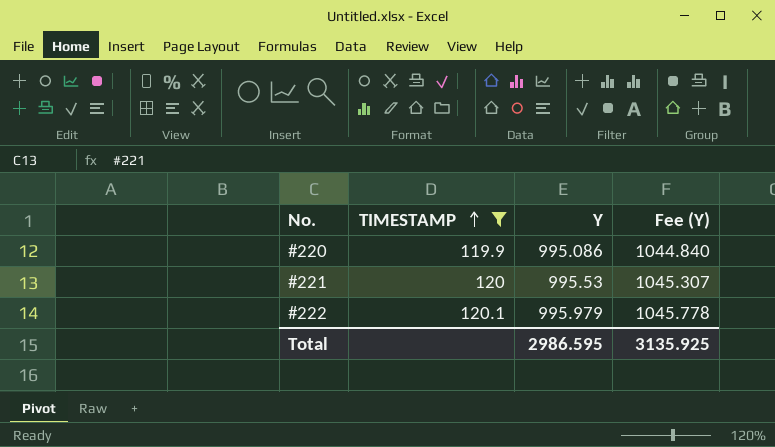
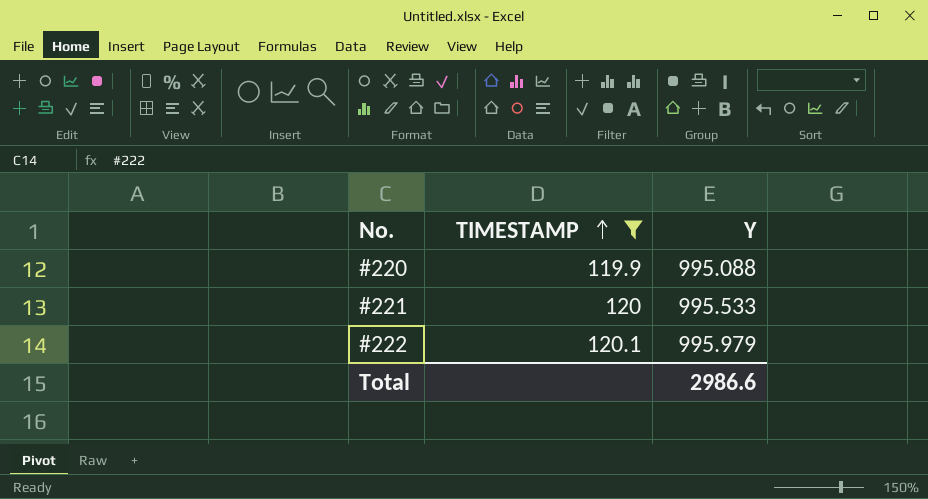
column Fee (Y) | formula: [Y] * 1.05 -> none
#220 | Y: 995.086 -> 995.088
#221 | Y: 995.53 -> 995.533
Total | Y: 2986.595 -> 2986.6

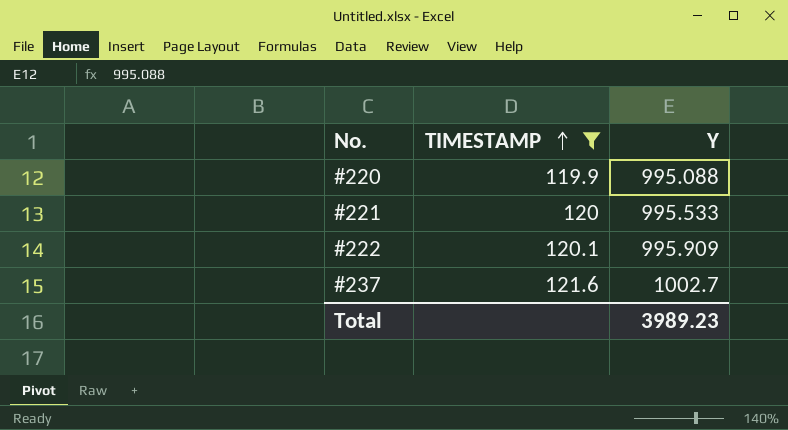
#222 | Y: 995.979 -> 995.909
row #237: none -> 121.6 | 1002.7
Total | Y: 2986.6 -> 3989.23

